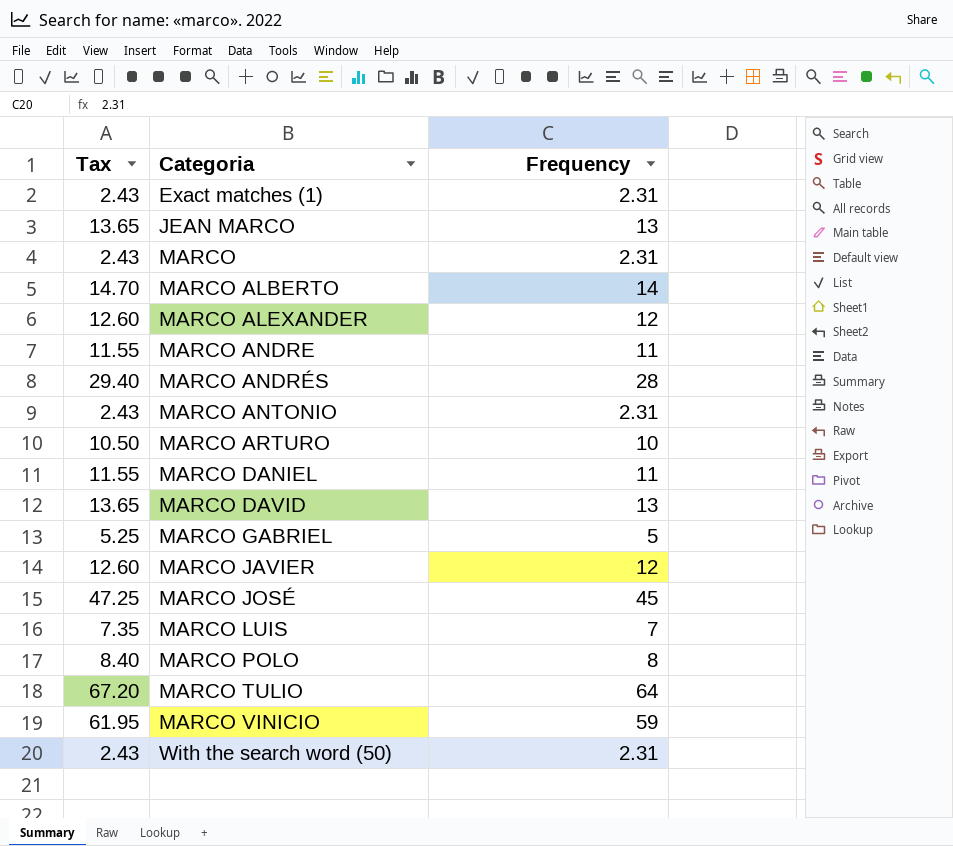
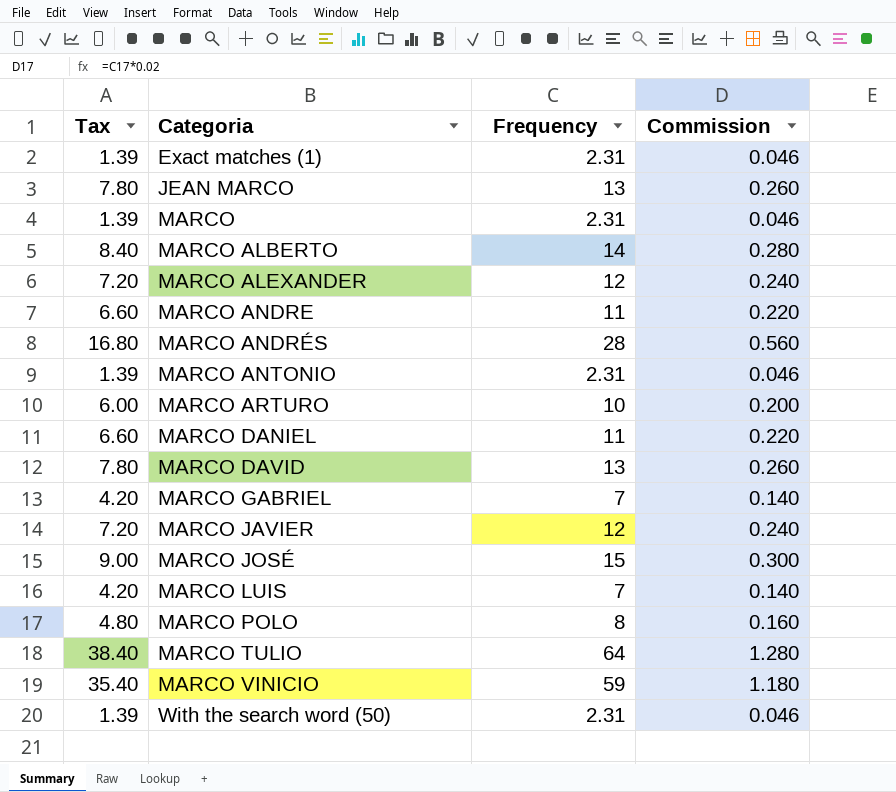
column Tax | formula: [Frequency] * 1.05 -> [Frequency] * 0.6
column Commission | formula: none -> [Frequency] * 0.02
MARCO GABRIEL | Frequency: 5 -> 7
MARCO JOSÉ | Frequency: 45 -> 15

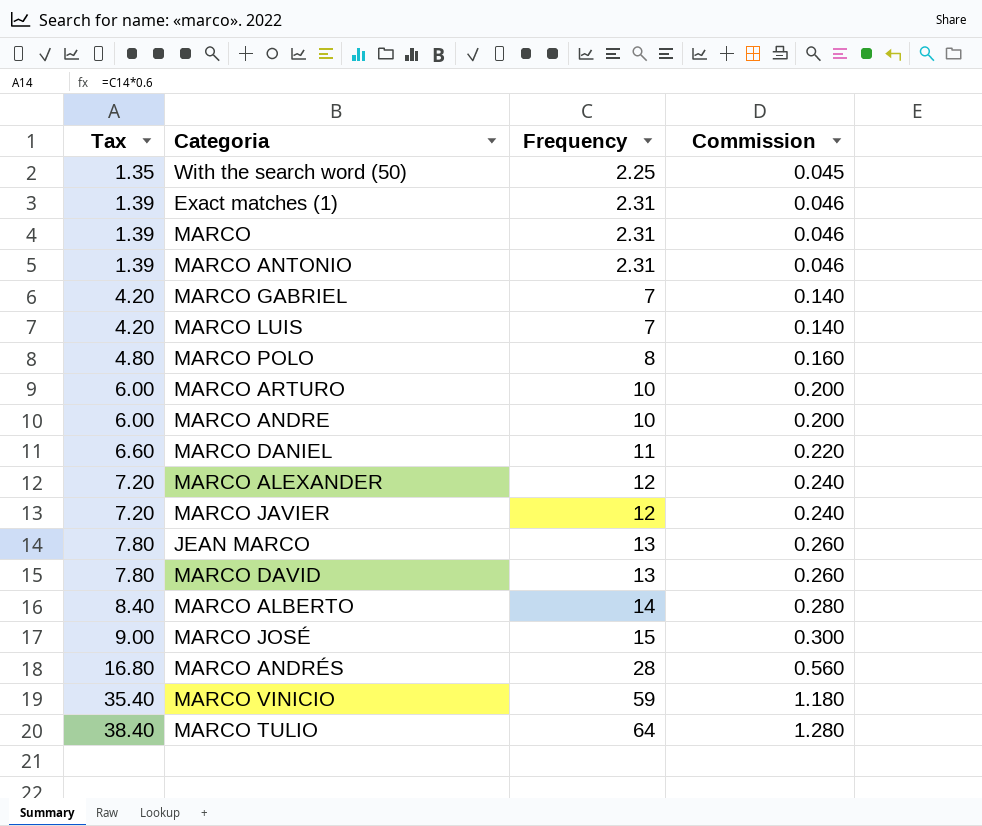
row order: Categoria ascending -> Tax ascending
With the search word (50) | Tax: 1.39 -> 1.35
With the search word (50) | Frequency: 2.31 -> 2.25
With the search word (50) | Commission: 0.046 -> 0.045
MARCO ANDRE | Tax: 6.60 -> 6.00
MARCO ANDRE | Frequency: 11 -> 10
MARCO ANDRE | Commission: 0.220 -> 0.200

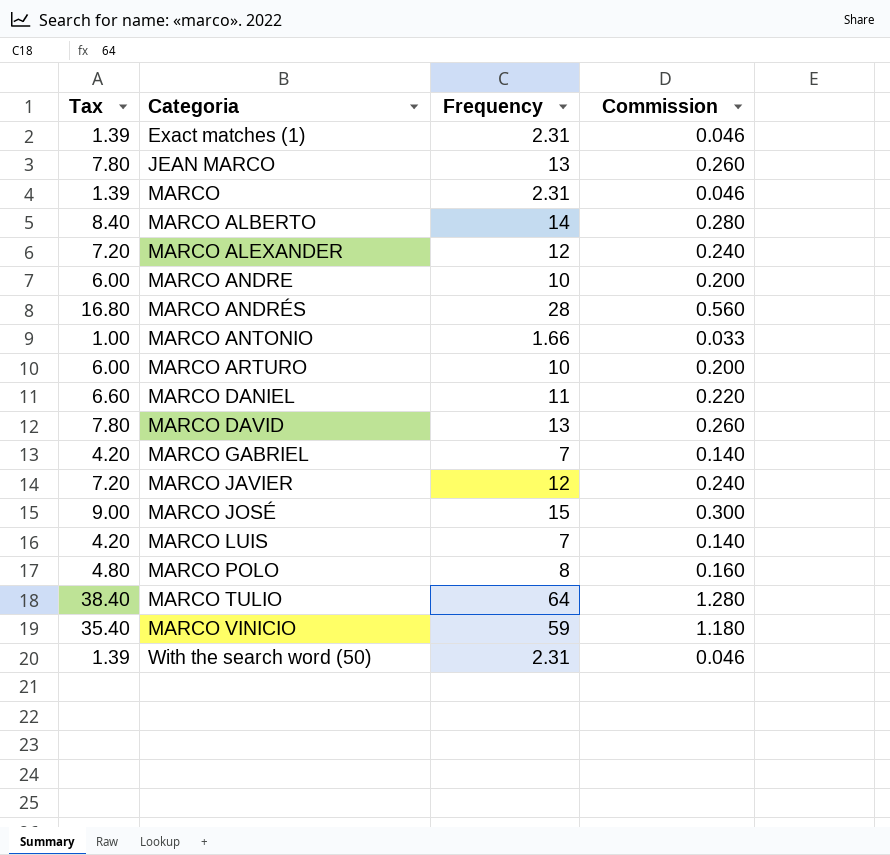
row order: Tax ascending -> Categoria ascending
MARCO ANTONIO | Tax: 1.39 -> 1.00
MARCO ANTONIO | Frequency: 2.31 -> 1.66
MARCO ANTONIO | Commission: 0.046 -> 0.033
With the search word (50) | Tax: 1.35 -> 1.39
With the search word (50) | Frequency: 2.25 -> 2.31
With the search word (50) | Commission: 0.045 -> 0.046

